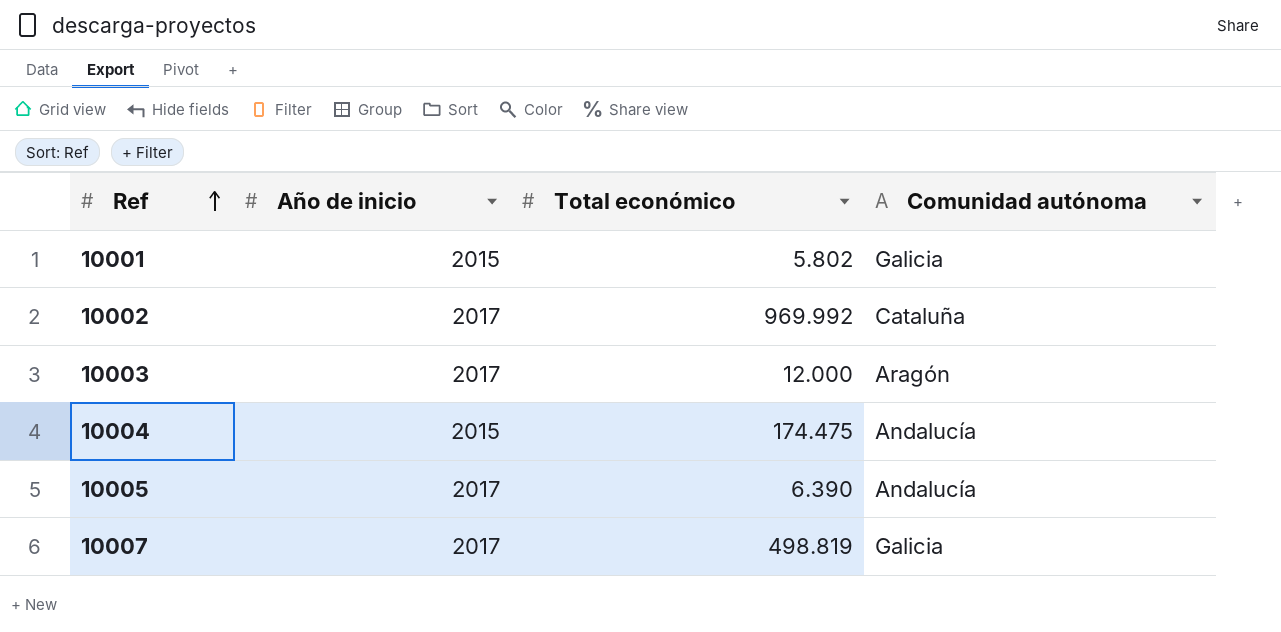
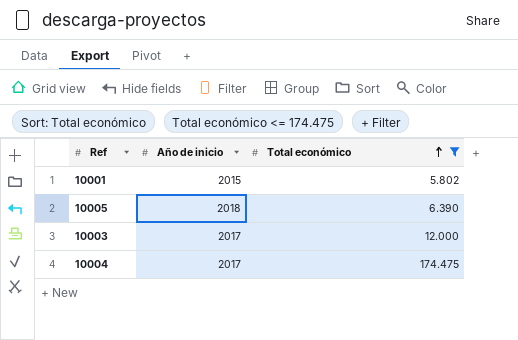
filter: none -> Total económico <= 174.475
row order: Ref ascending -> Total económico ascending
column Comunidad autónoma | position: 4 -> none
10005 | Año de inicio: 2017 -> 2018
10004 | Año de inicio: 2015 -> 2017

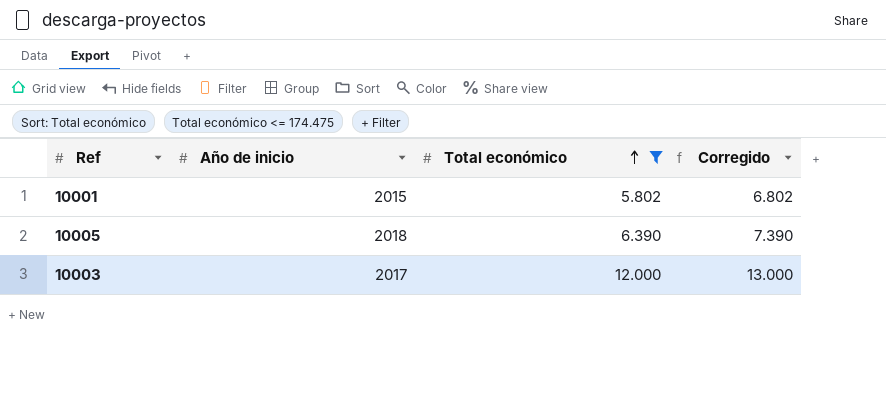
column Corregido | formula: none -> [Total económico] + 1000
row 10004: 2017 | 174.475 -> none

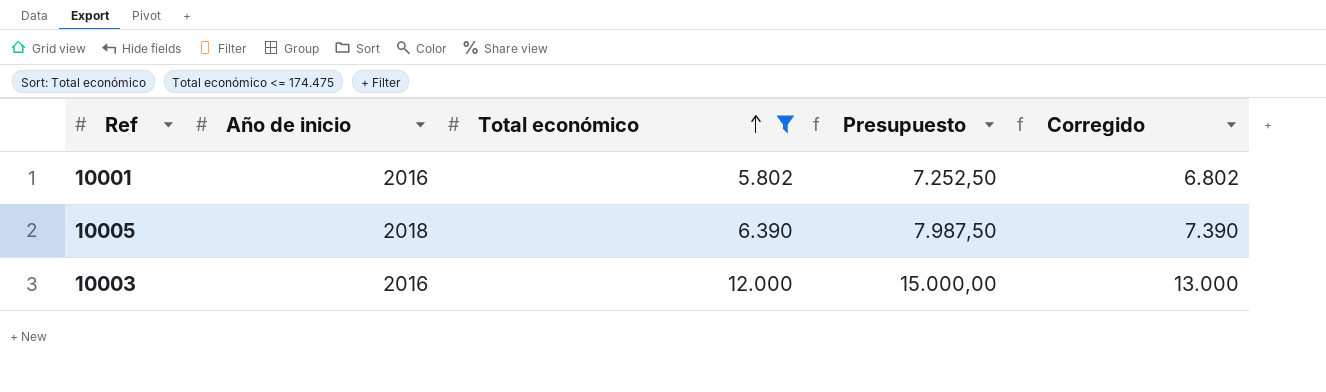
column Presupuesto | formula: none -> [Total económico] * 1,25
10001 | Año de inicio: 2015 -> 2016
10003 | Año de inicio: 2017 -> 2016

